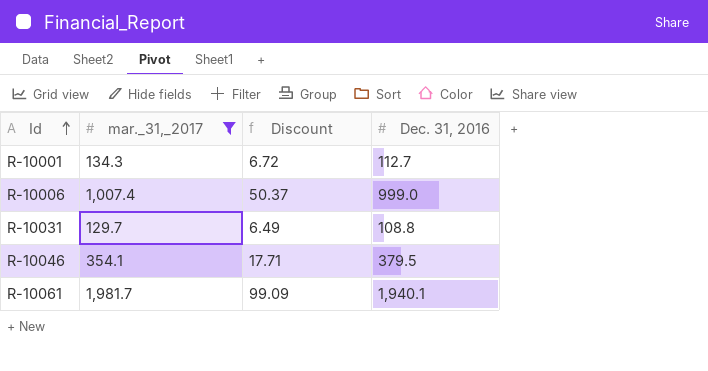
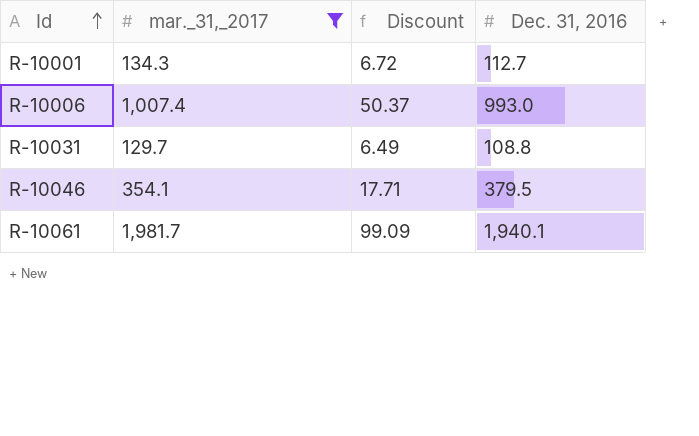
R-10006 | Dec. 31, 2016: 999.0 -> 993.0

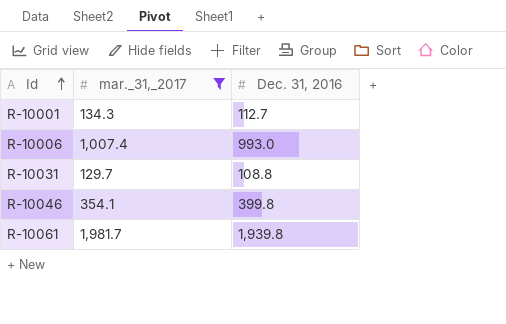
column Discount | formula: [mar._31,_2017] * 0.05 -> none
R-10046 | Dec. 31, 2016: 379.5 -> 399.8
R-10061 | Dec. 31, 2016: 1,940.1 -> 1,939.8

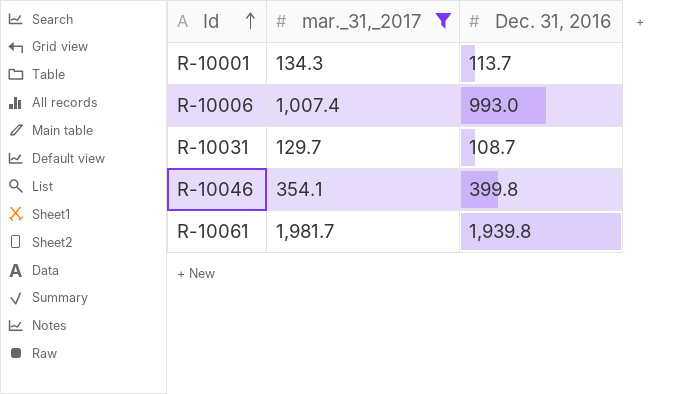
R-10001 | Dec. 31, 2016: 112.7 -> 113.7
R-10031 | Dec. 31, 2016: 108.8 -> 108.7

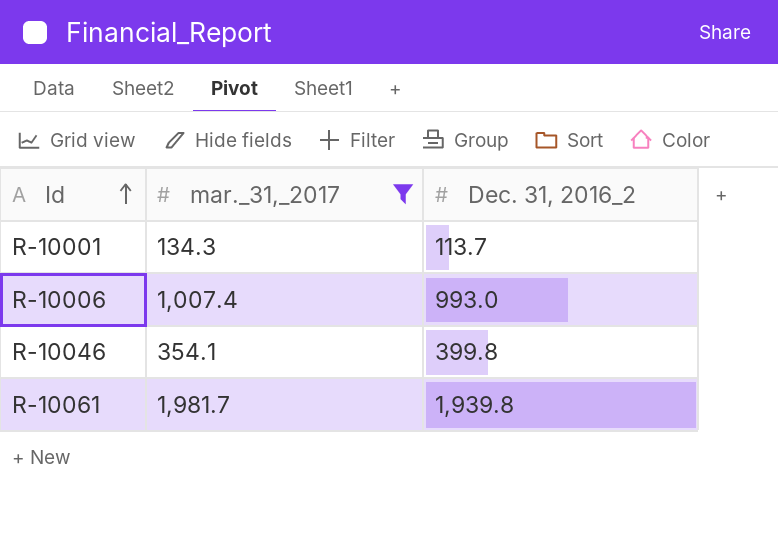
column name: Dec. 31, 2016 -> Dec. 31, 2016_2
row R-10031: 129.7 | 108.7 -> none

